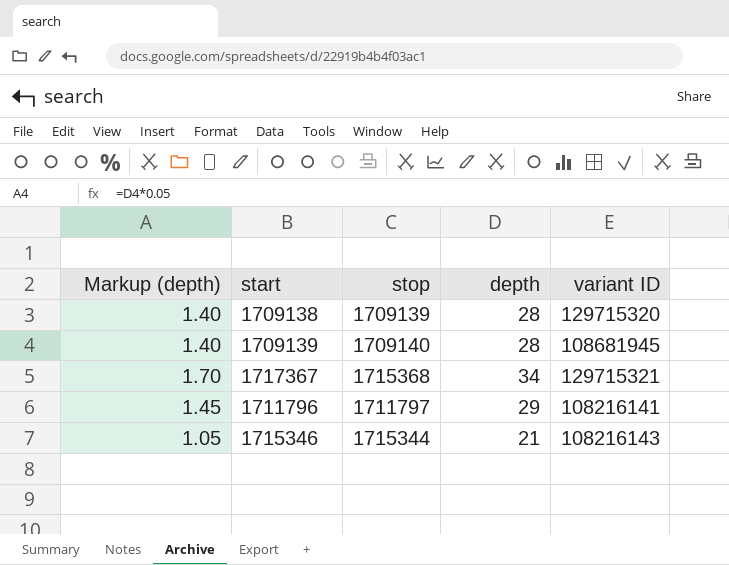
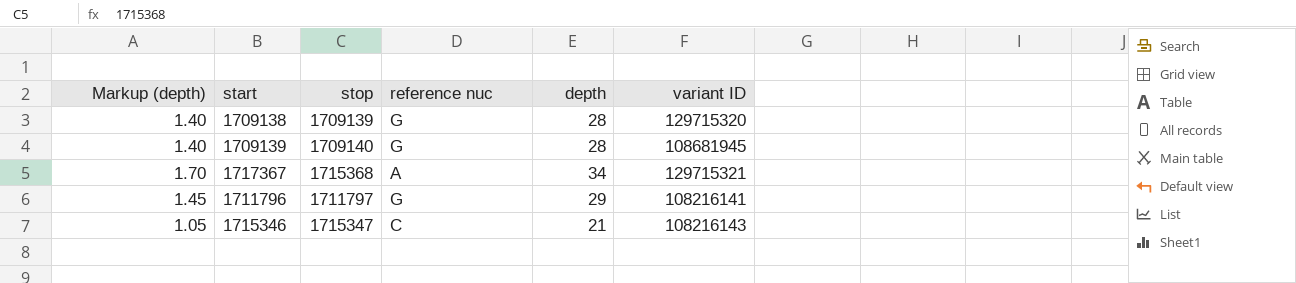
column reference nuc | position: none -> 4
1715346 | stop: 1715344 -> 1715347

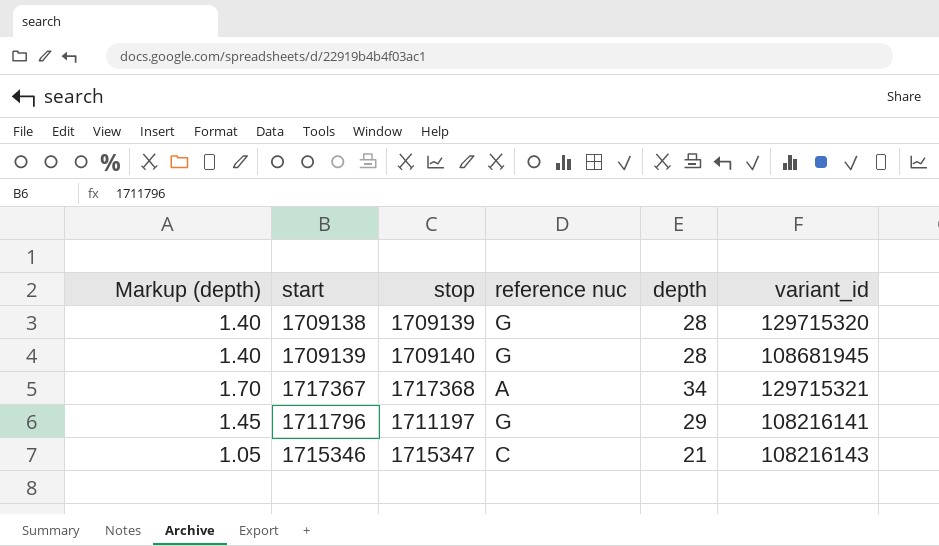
column name: variant ID -> variant_id
1717367 | stop: 1715368 -> 1717368
1711796 | stop: 1711797 -> 1711197

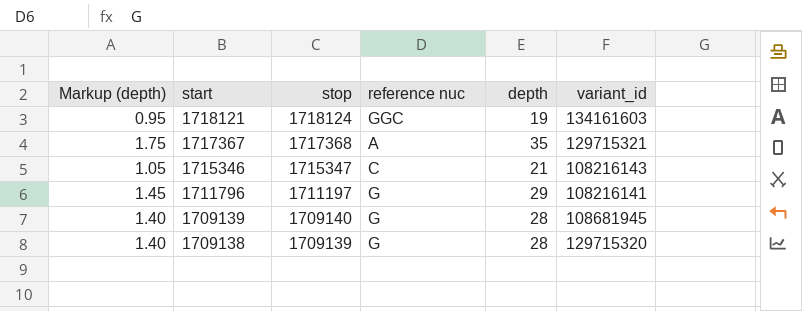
row order: none -> start descending
row 1718121: none -> 0.95 | 1718124 | GGC | 19 | 134161603
1717367 | Markup (depth): 1.70 -> 1.75
1717367 | depth: 34 -> 35

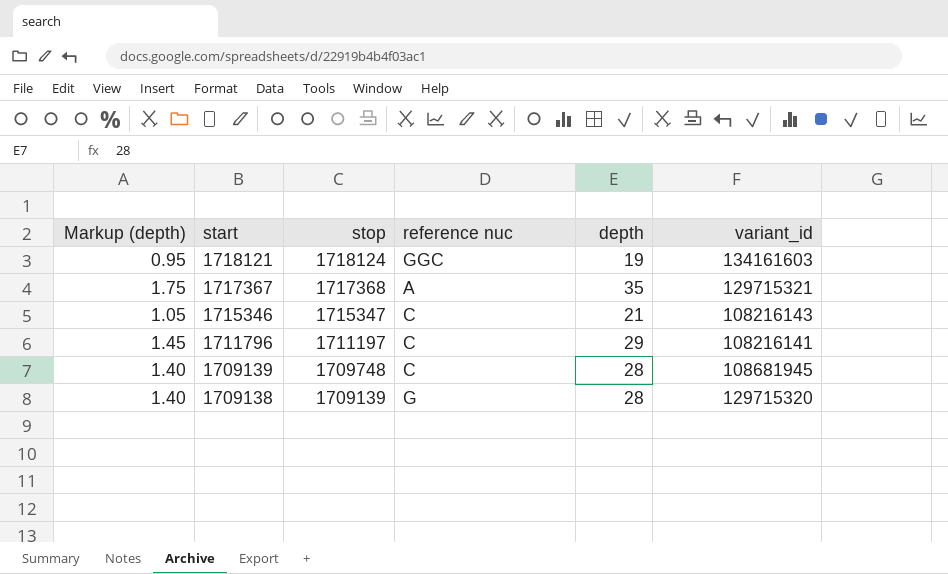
1711796 | reference nuc: G -> C
1709139 | stop: 1709140 -> 1709748
1709139 | reference nuc: G -> C

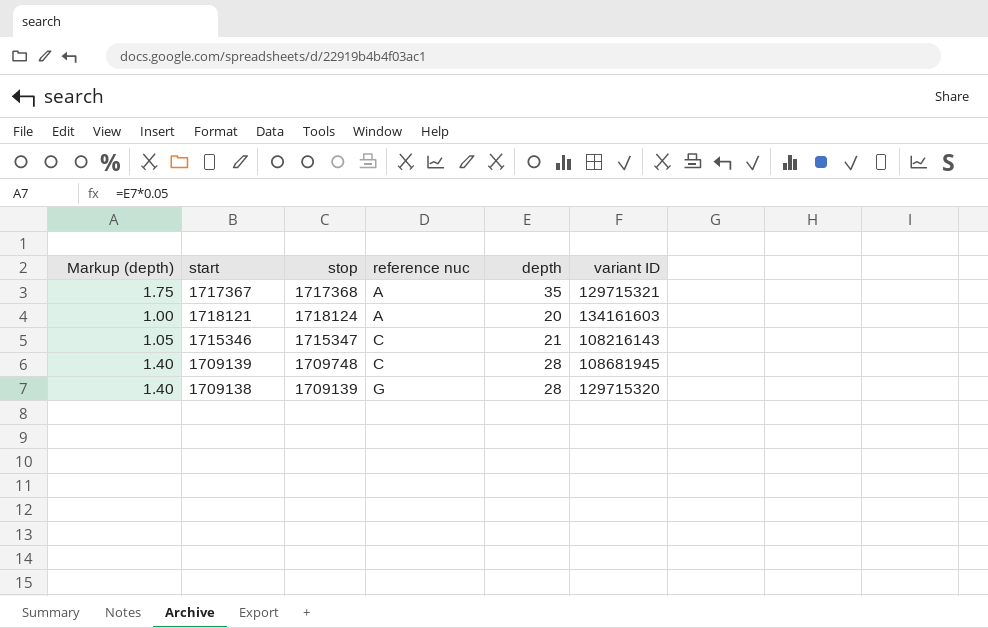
row order: start descending -> reference nuc ascending
column name: variant_id -> variant ID
row 1711796: 1.45 | 1711197 | C | 29 | 108216141 -> none
1718121 | Markup (depth): 0.95 -> 1.00
1718121 | reference nuc: GGC -> A
1718121 | depth: 19 -> 20

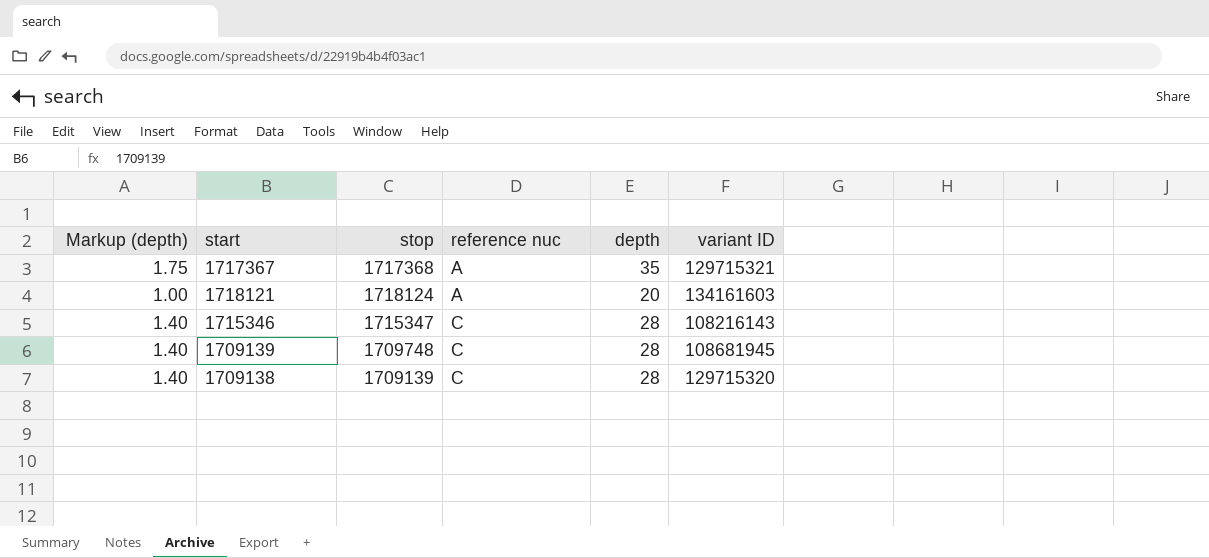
1715346 | Markup (depth): 1.05 -> 1.40
1715346 | depth: 21 -> 28
1709138 | reference nuc: G -> C

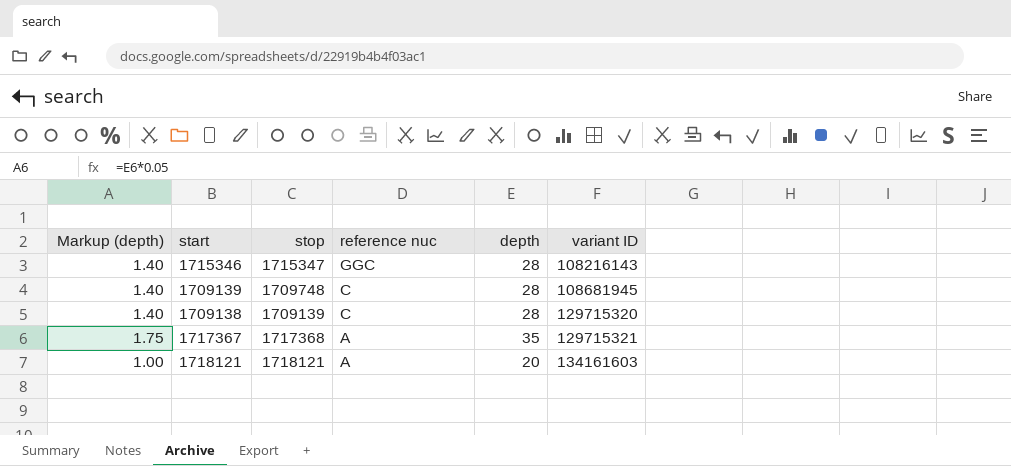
row order: reference nuc ascending -> reference nuc descending
1715346 | reference nuc: C -> GGC
1718121 | stop: 1718124 -> 1718121

